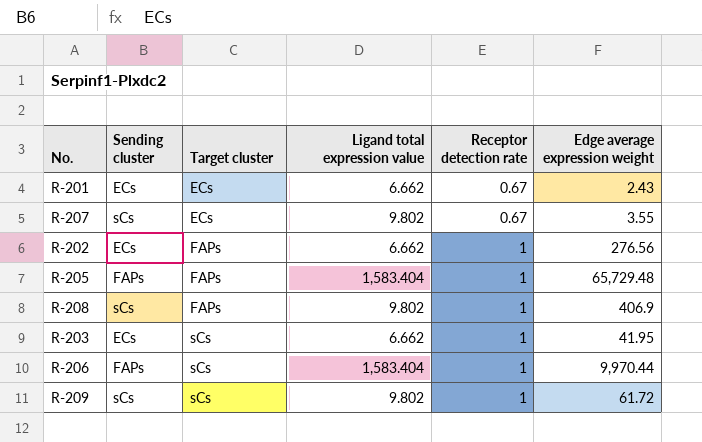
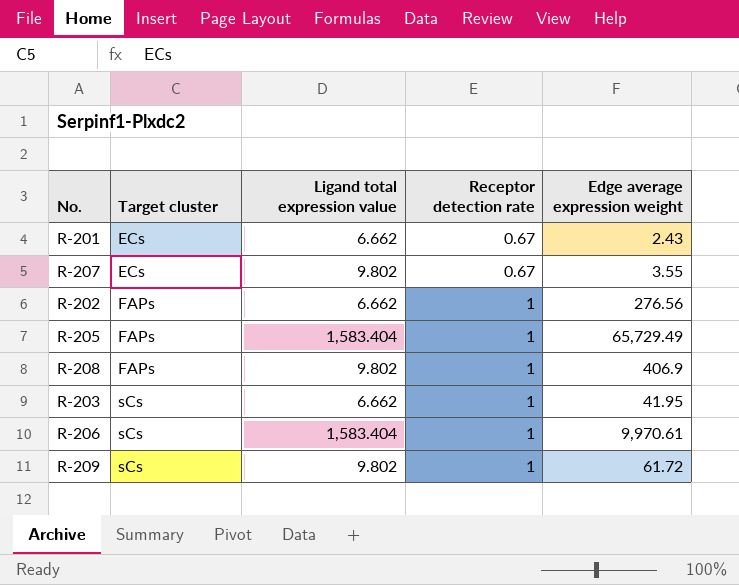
column Sending cluster | position: 2 -> none
R-205 | Edge average expression weight: 65,729.48 -> 65,729.49
R-206 | Edge average expression weight: 9,970.44 -> 9,970.61

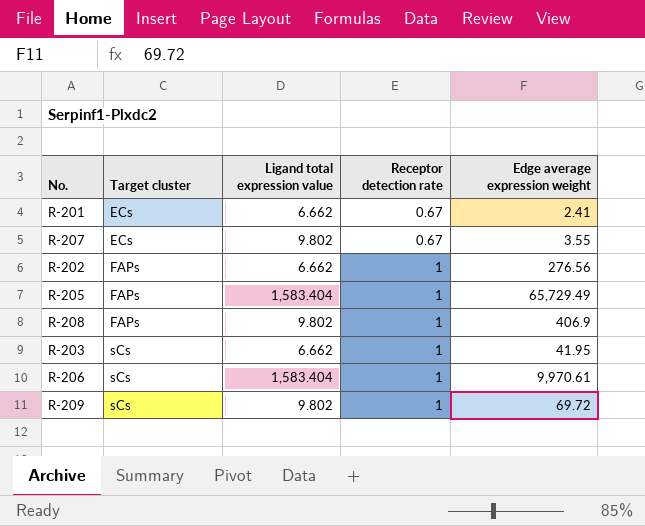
R-201 | Edge average expression weight: 2.43 -> 2.41
R-209 | Edge average expression weight: 61.72 -> 69.72

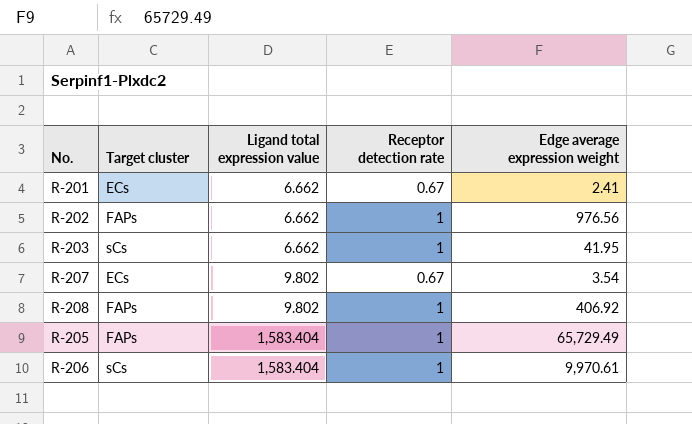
row order: Target cluster ascending -> Ligand total expression value ascending
row R-209: sCs | 9.802 | 1 | 69.72 -> none
R-202 | Edge average expression weight: 276.56 -> 976.56
R-207 | Edge average expression weight: 3.55 -> 3.54
R-208 | Edge average expression weight: 406.9 -> 406.92

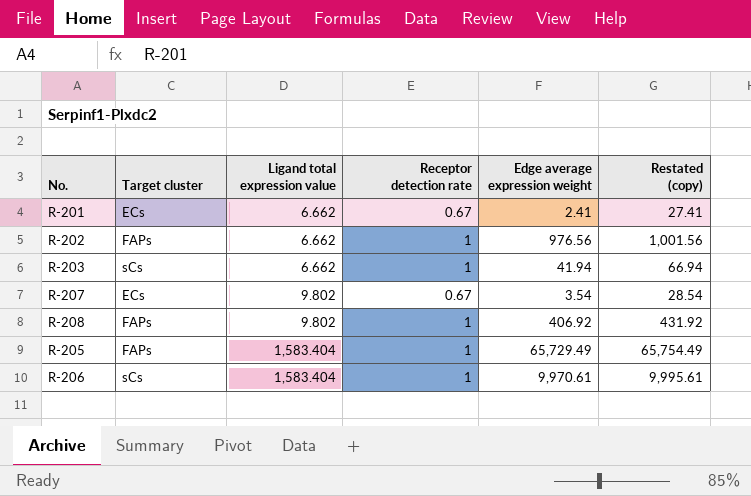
column Restated (copy) | formula: none -> [Edge average expression weight] + 25
R-203 | Edge average expression weight: 41.95 -> 41.94

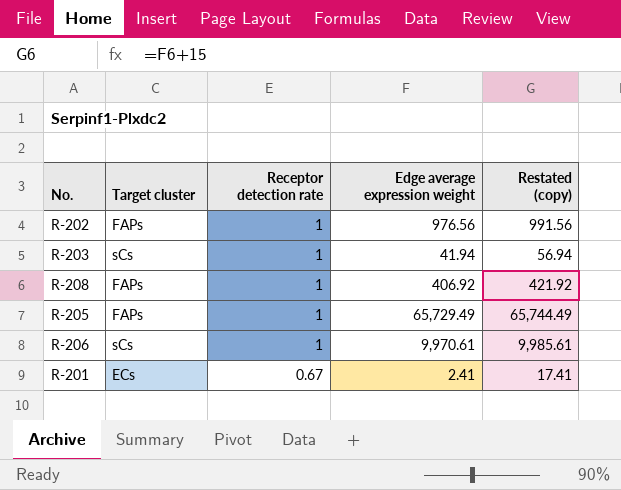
row order: Ligand total expression value ascending -> Receptor detection rate descending
column Ligand total expression value | position: 3 -> none
column Restated (copy) | formula: [Edge average expression weight] + 25 -> [Edge average expression weight] + 15
row R-207: ECs | 9.802 | 0.67 | 3.54 | 28.54 -> none

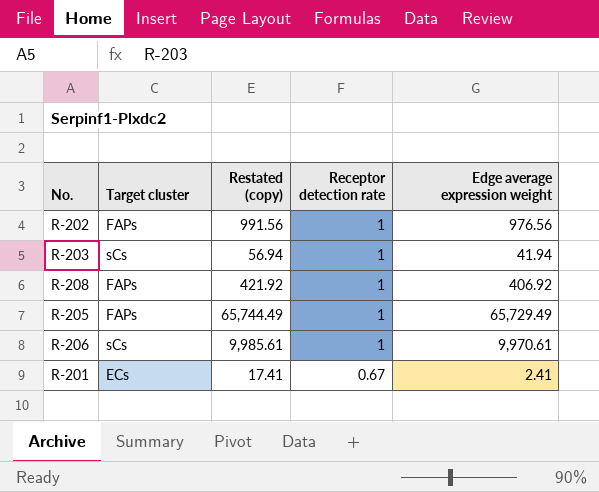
column Restated (copy) | position: 5 -> 3

